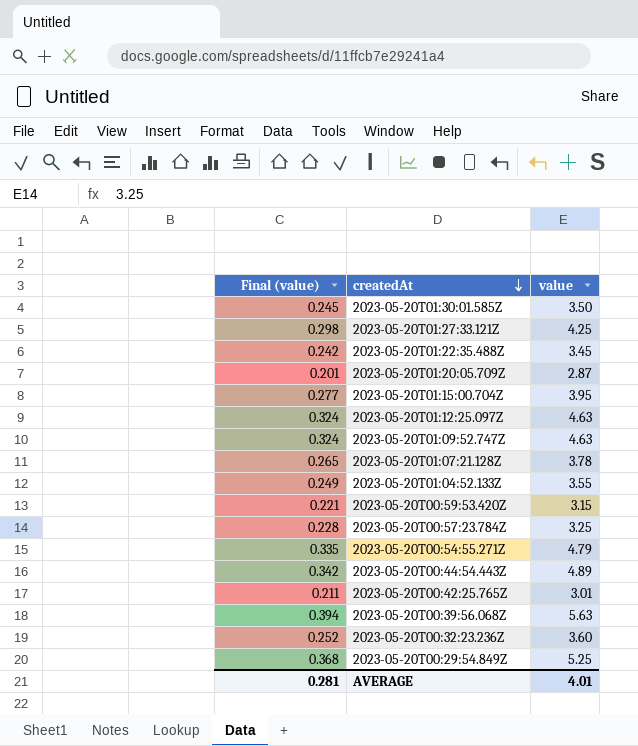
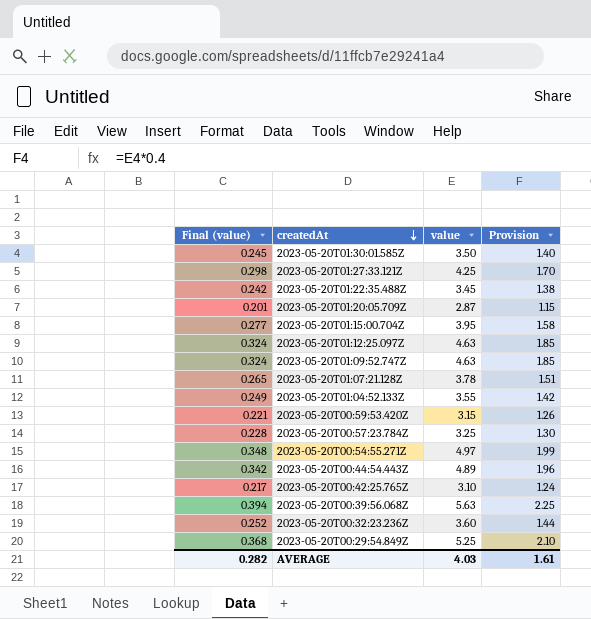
column Provision | formula: none -> [value] * 0.4
2023-05-20T00:54:55.271Z | Final (value): 0.335 -> 0.348
2023-05-20T00:54:55.271Z | value: 4.79 -> 4.97
2023-05-20T00:42:25.765Z | Final (value): 0.211 -> 0.217
2023-05-20T00:42:25.765Z | value: 3.01 -> 3.10
AVERAGE | Final (value): 0.281 -> 0.282
AVERAGE | value: 4.01 -> 4.03

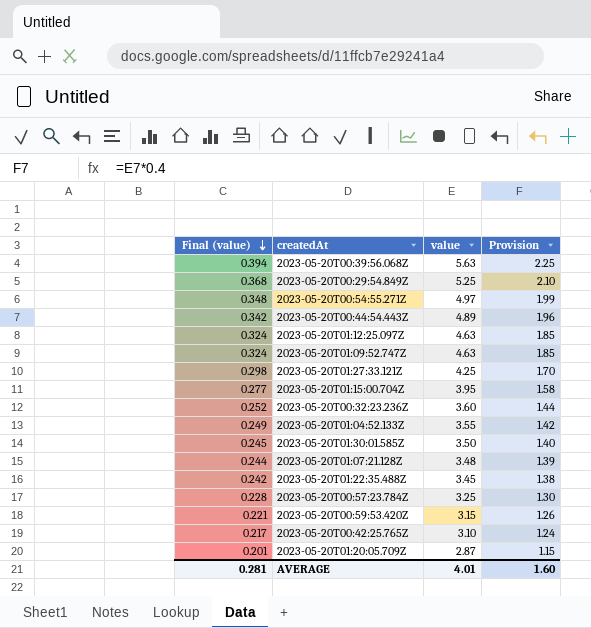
row order: createdAt descending -> Final (value) descending
2023-05-20T01:07:21.128Z | Final (value): 0.265 -> 0.244
2023-05-20T01:07:21.128Z | value: 3.78 -> 3.48
2023-05-20T01:07:21.128Z | Provision: 1.51 -> 1.39
AVERAGE | Final (value): 0.282 -> 0.281
AVERAGE | value: 4.03 -> 4.01
AVERAGE | Provision: 1.61 -> 1.60

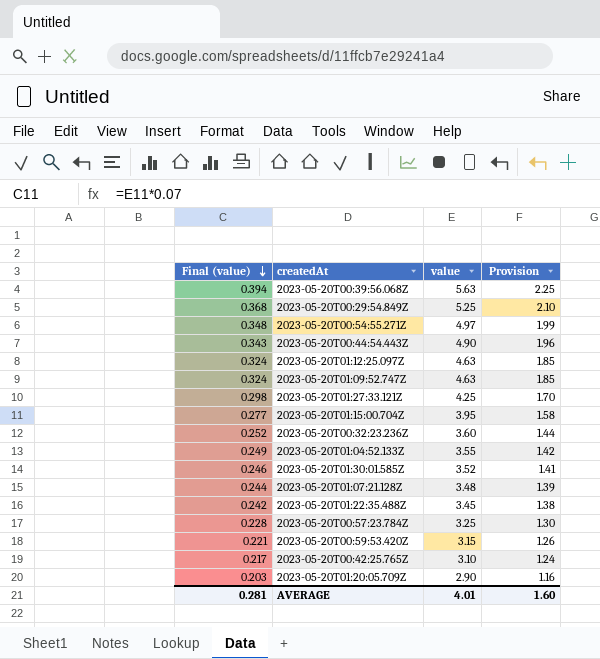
2023-05-20T00:44:54.443Z | Final (value): 0.342 -> 0.343
2023-05-20T00:44:54.443Z | value: 4.89 -> 4.90
2023-05-20T01:30:01.585Z | Final (value): 0.245 -> 0.246
2023-05-20T01:30:01.585Z | value: 3.50 -> 3.52
2023-05-20T01:30:01.585Z | Provision: 1.40 -> 1.41
2023-05-20T01:20:05.709Z | Final (value): 0.201 -> 0.203
2023-05-20T01:20:05.709Z | value: 2.87 -> 2.90
2023-05-20T01:20:05.709Z | Provision: 1.15 -> 1.16

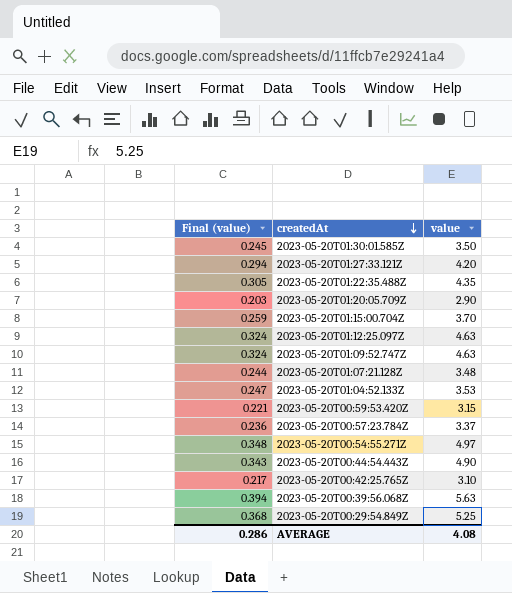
row order: Final (value) descending -> createdAt descending
column Provision | formula: [value] * 0.4 -> none
row 2023-05-20T00:32:23.236Z: 0.252 | 3.60 | 1.44 -> none
2023-05-20T01:30:01.585Z | Final (value): 0.246 -> 0.245
2023-05-20T01:30:01.585Z | value: 3.52 -> 3.50
2023-05-20T01:27:33.121Z | Final (value): 0.298 -> 0.294
2023-05-20T01:27:33.121Z | value: 4.25 -> 4.20
2023-05-20T01:22:35.488Z | Final (value): 0.242 -> 0.305
2023-05-20T01:22:35.488Z | value: 3.45 -> 4.35
2023-05-20T01:15:00.704Z | Final (value): 0.277 -> 0.259
2023-05-20T01:15:00.704Z | value: 3.95 -> 3.70
2023-05-20T01:04:52.133Z | Final (value): 0.249 -> 0.247
2023-05-20T01:04:52.133Z | value: 3.55 -> 3.53
2023-05-20T00:57:23.784Z | Final (value): 0.228 -> 0.236
2023-05-20T00:57:23.784Z | value: 3.25 -> 3.37
AVERAGE | Final (value): 0.281 -> 0.286
AVERAGE | value: 4.01 -> 4.08

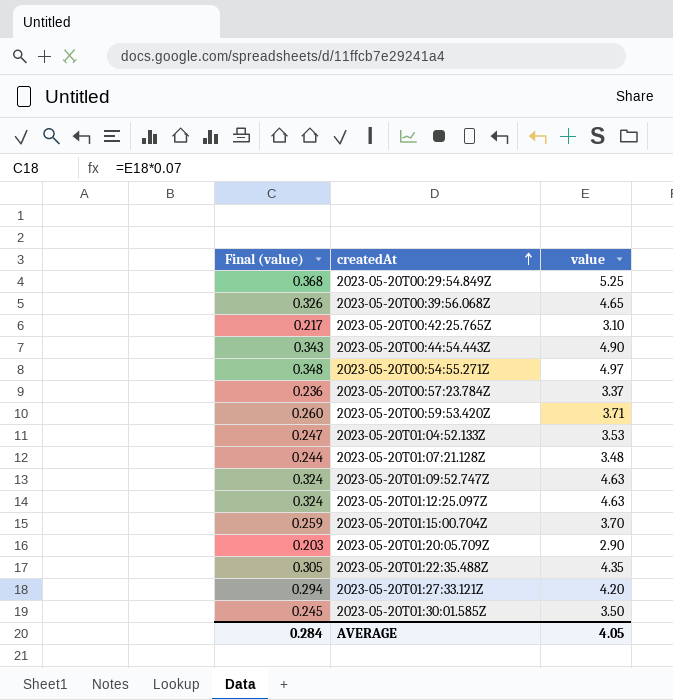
row order: createdAt descending -> createdAt ascending
2023-05-20T00:39:56.068Z | Final (value): 0.394 -> 0.326
2023-05-20T00:39:56.068Z | value: 5.63 -> 4.65
2023-05-20T00:59:53.420Z | Final (value): 0.221 -> 0.260
2023-05-20T00:59:53.420Z | value: 3.15 -> 3.71
AVERAGE | Final (value): 0.286 -> 0.284
AVERAGE | value: 4.08 -> 4.05

